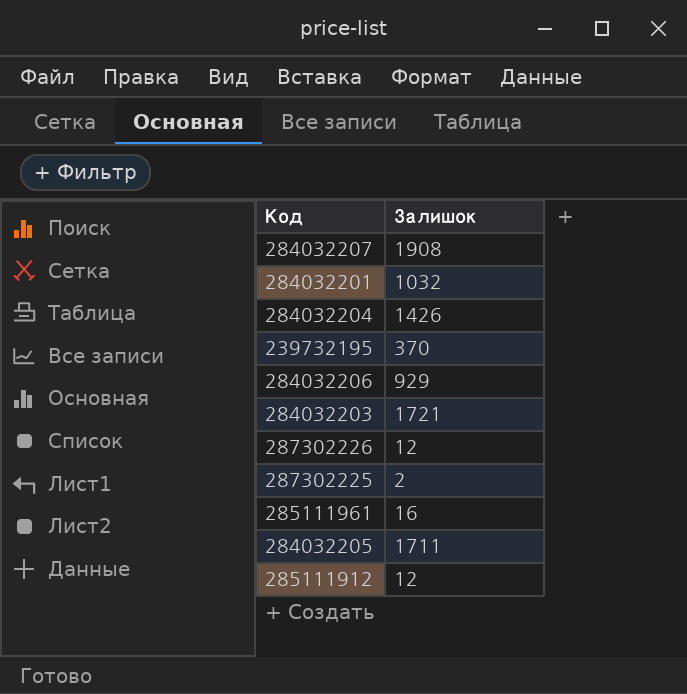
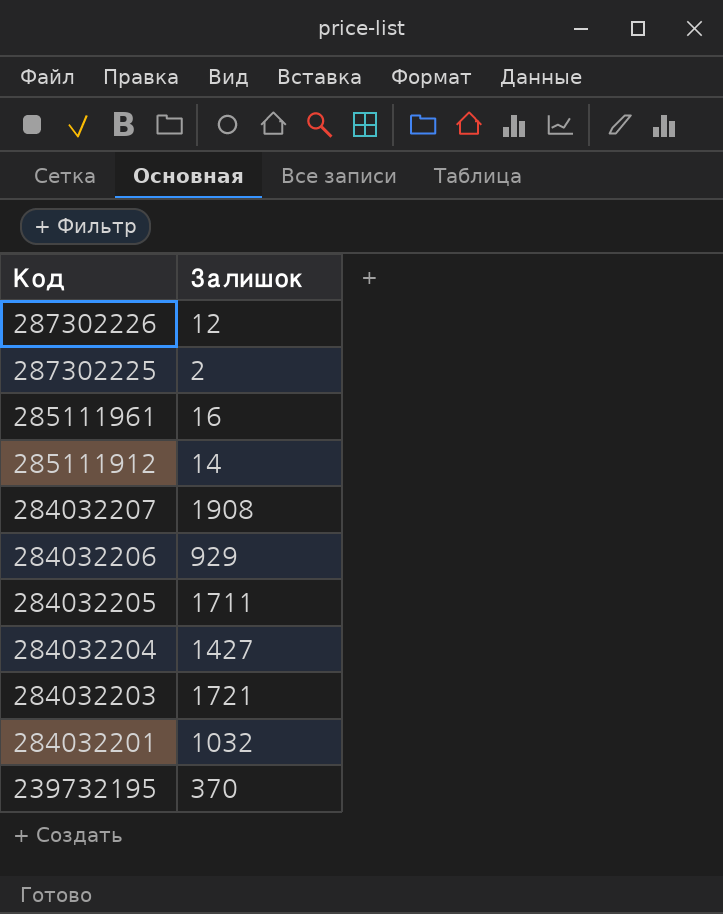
row order: none -> Код descending
285111912 | Залишок: 12 -> 14
284032204 | Залишок: 1426 -> 1427

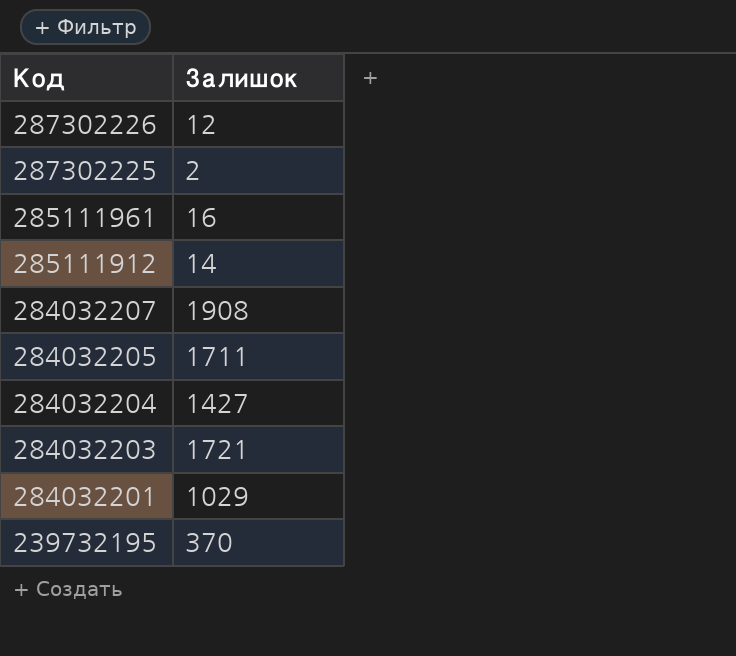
row 284032206: 929 -> none
284032201 | Залишок: 1032 -> 1029

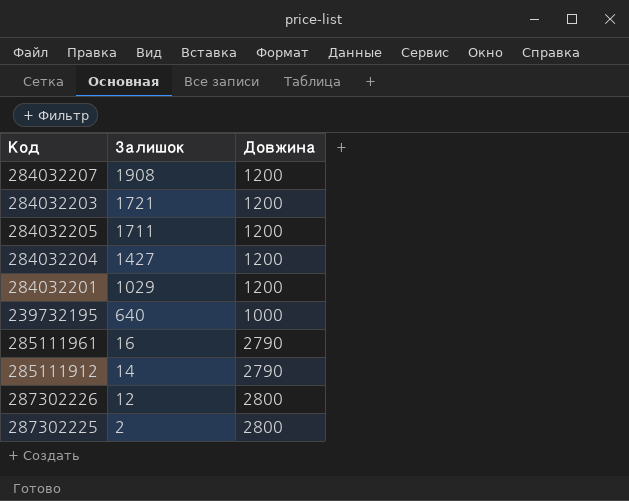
row order: Код descending -> Залишок descending
column Довжина | position: none -> 3
239732195 | Залишок: 370 -> 640

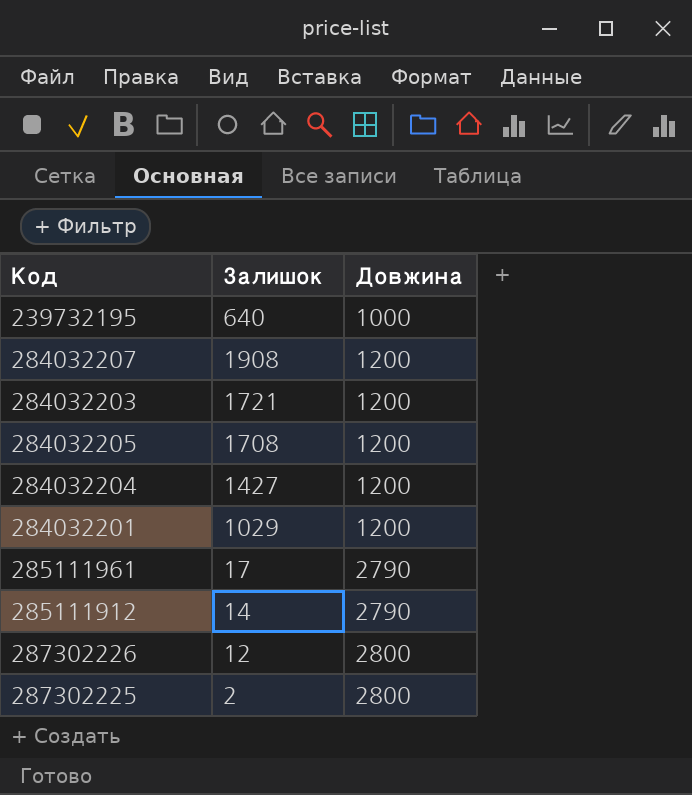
row order: Залишок descending -> Довжина ascending
284032205 | Залишок: 1711 -> 1708
285111961 | Залишок: 16 -> 17

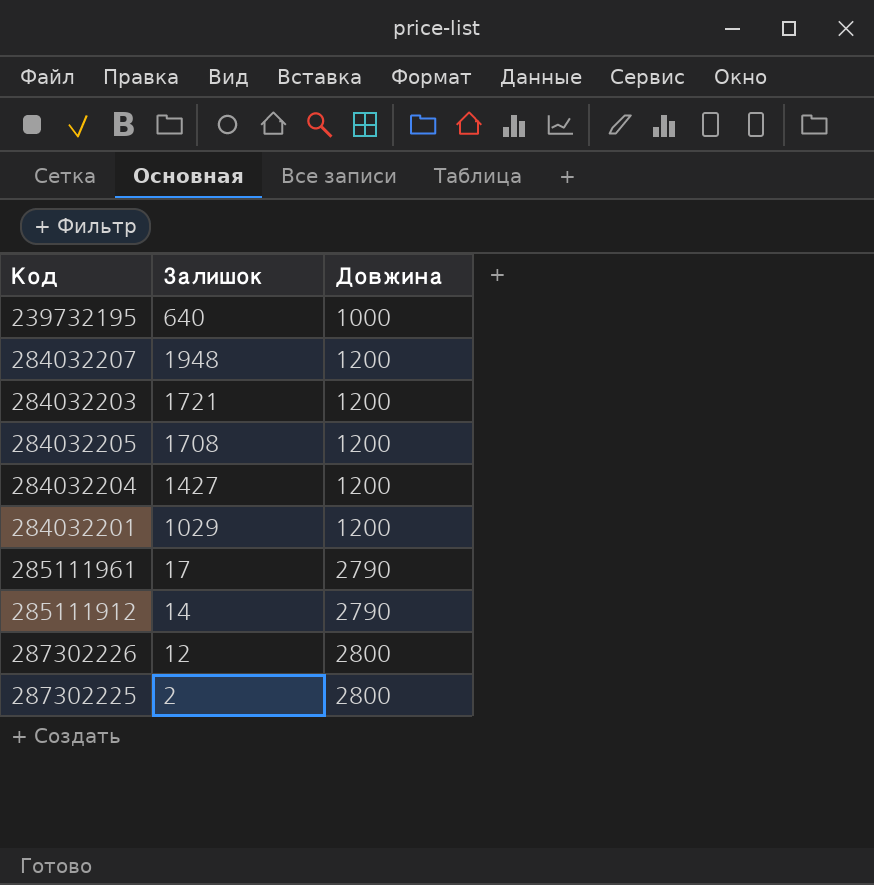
284032207 | Залишок: 1908 -> 1948

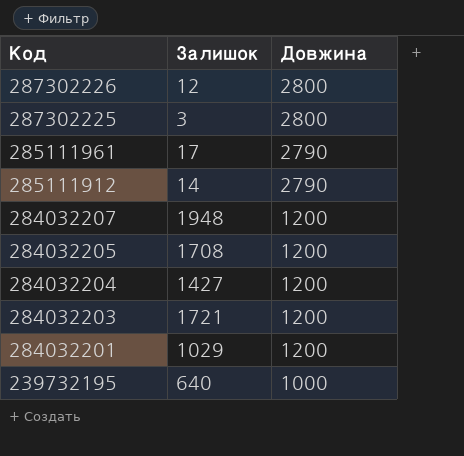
row order: Довжина ascending -> Код descending
287302225 | Залишок: 2 -> 3

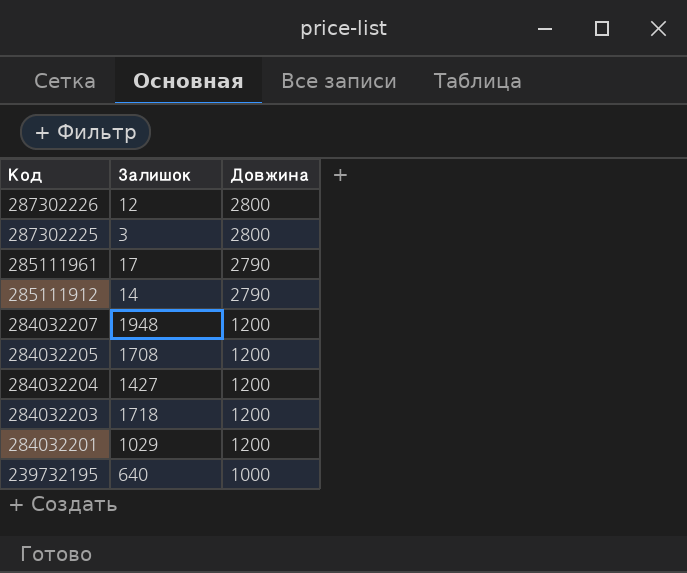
284032203 | Залишок: 1721 -> 1718

